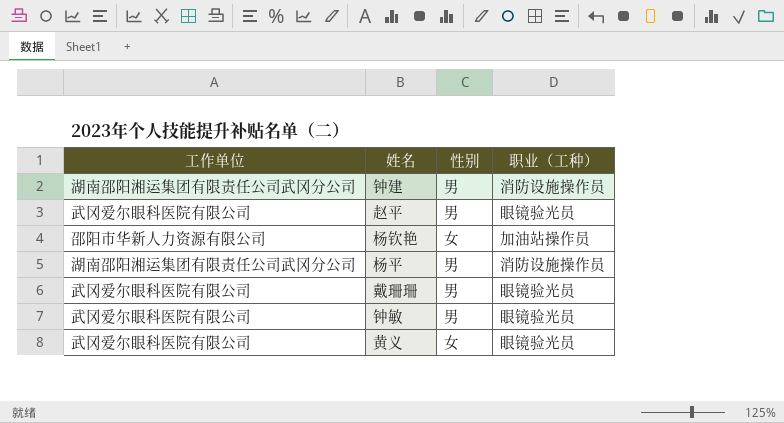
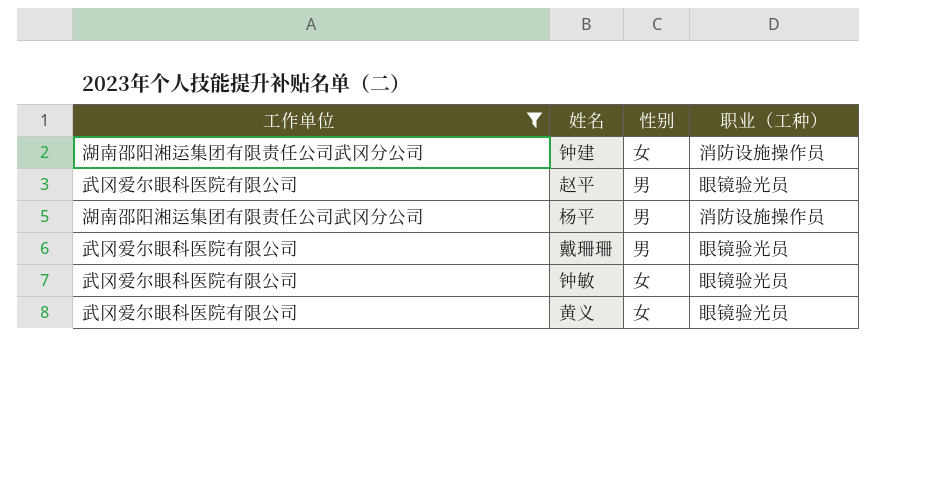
filter: none -> 工作单位 != 邵阳市华新人力资源有限公司
钟建 | 性别: 男 -> 女
钟敏 | 性别: 男 -> 女

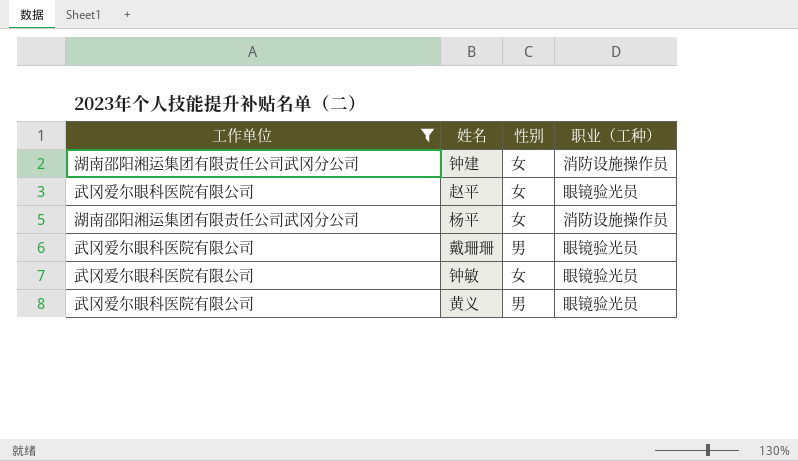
赵平 | 性别: 男 -> 女
杨平 | 性别: 男 -> 女
黄义 | 性别: 女 -> 男

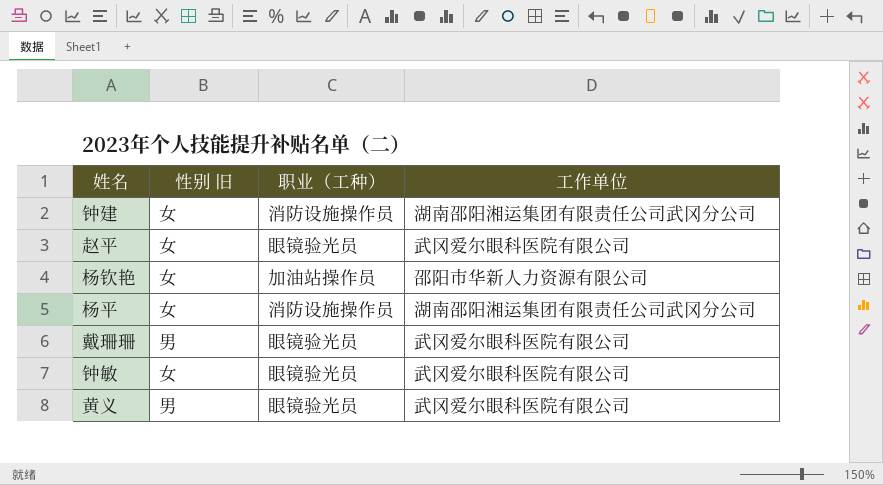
filter: 工作单位 != 邵阳市华新人力资源有限公司 -> none
column name: 性别 -> 性别 旧
column 工作单位 | position: 1 -> 4

